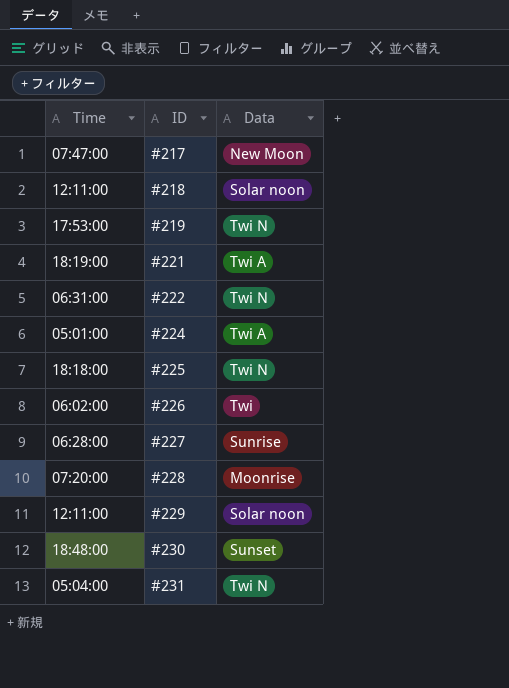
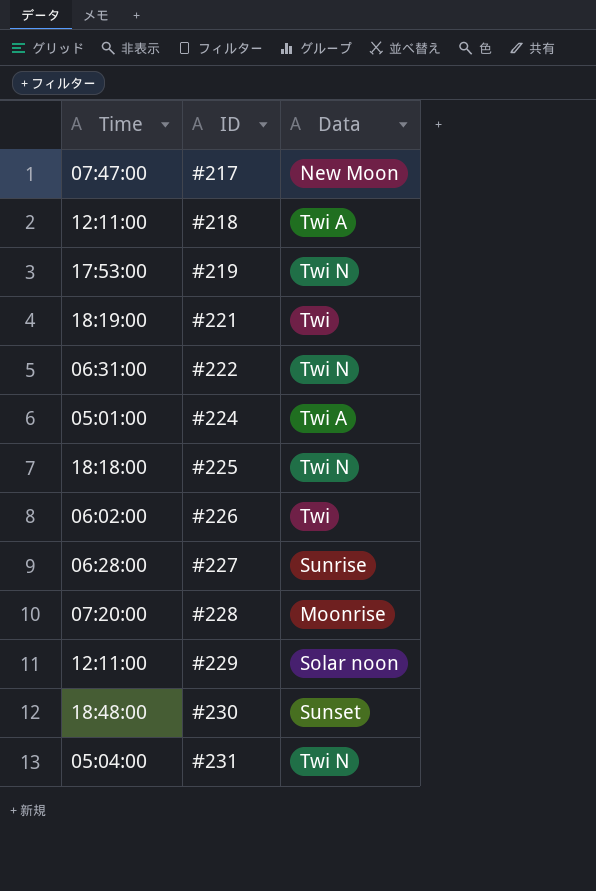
#218 | Data: Solar noon -> Twi A
#221 | Data: Twi A -> Twi

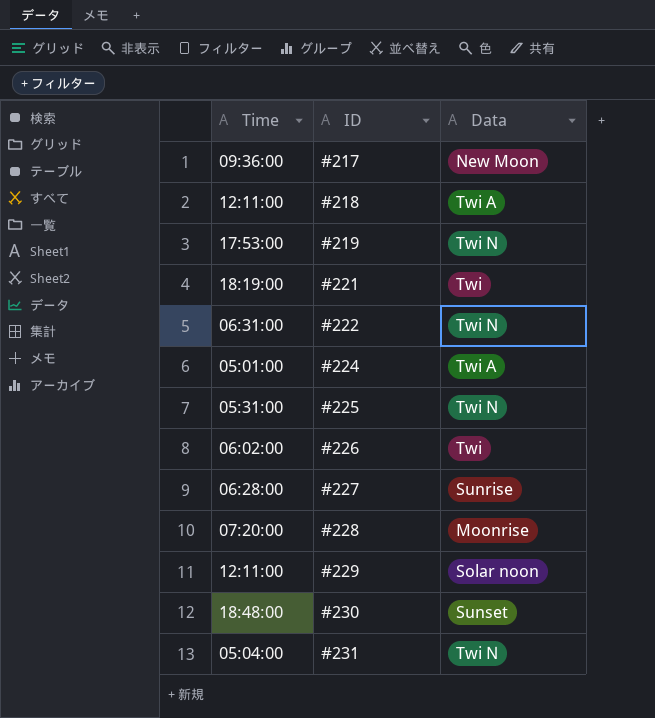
#217 | Time: 07:47:00 -> 09:36:00
#225 | Time: 18:18:00 -> 05:31:00

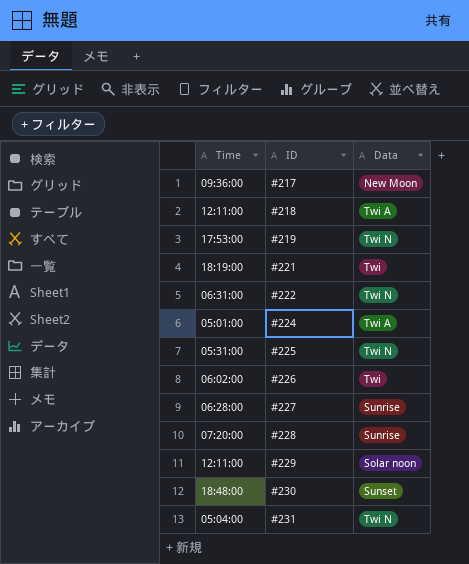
#228 | Data: Moonrise -> Sunrise

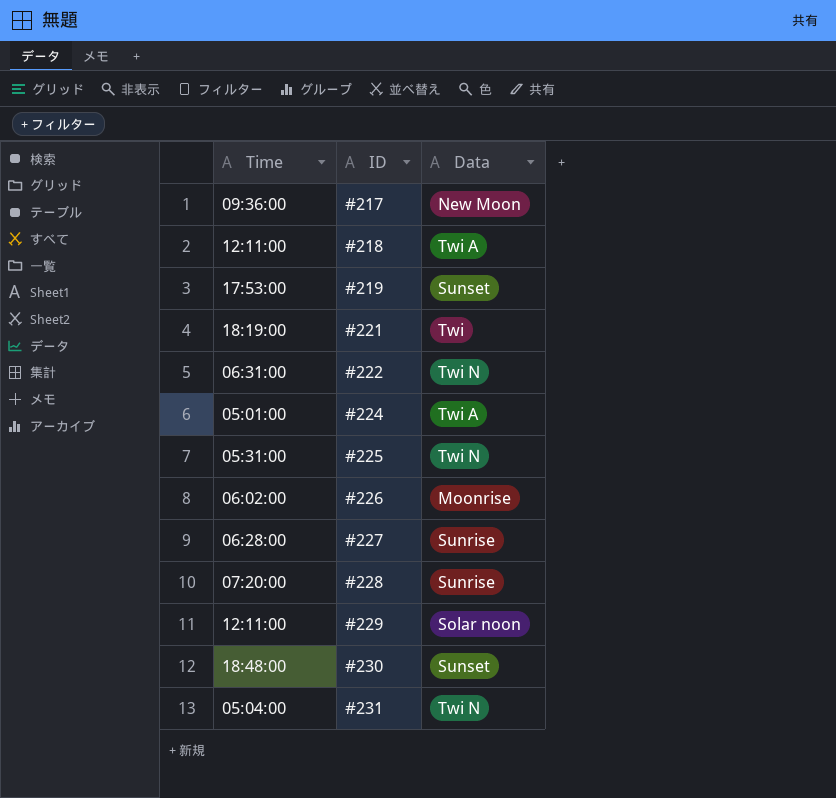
#219 | Data: Twi N -> Sunset
#226 | Data: Twi -> Moonrise

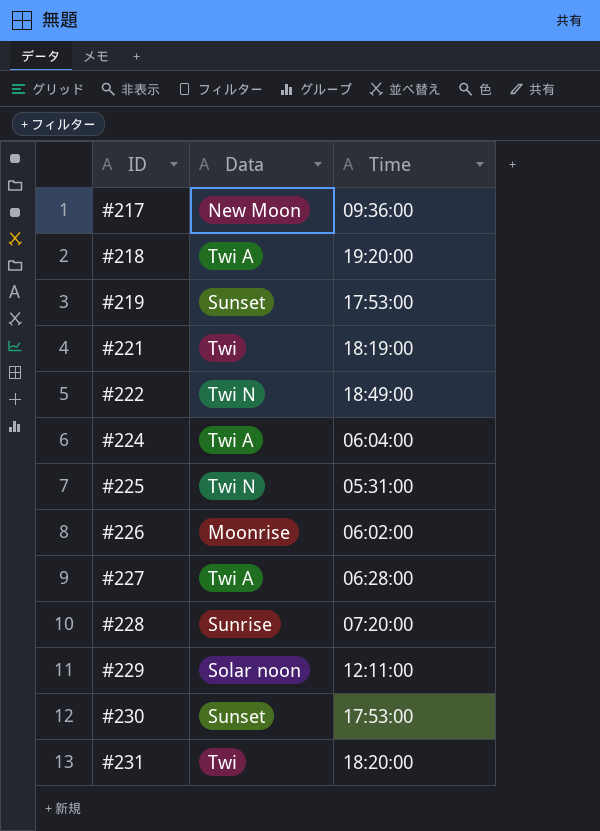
column Time | position: 1 -> 3
#218 | Time: 12:11:00 -> 19:20:00
#222 | Time: 06:31:00 -> 18:49:00
#224 | Time: 05:01:00 -> 06:04:00
#227 | Data: Sunrise -> Twi A
#230 | Time: 18:48:00 -> 17:53:00
#231 | Data: Twi N -> Twi
#231 | Time: 05:04:00 -> 18:20:00

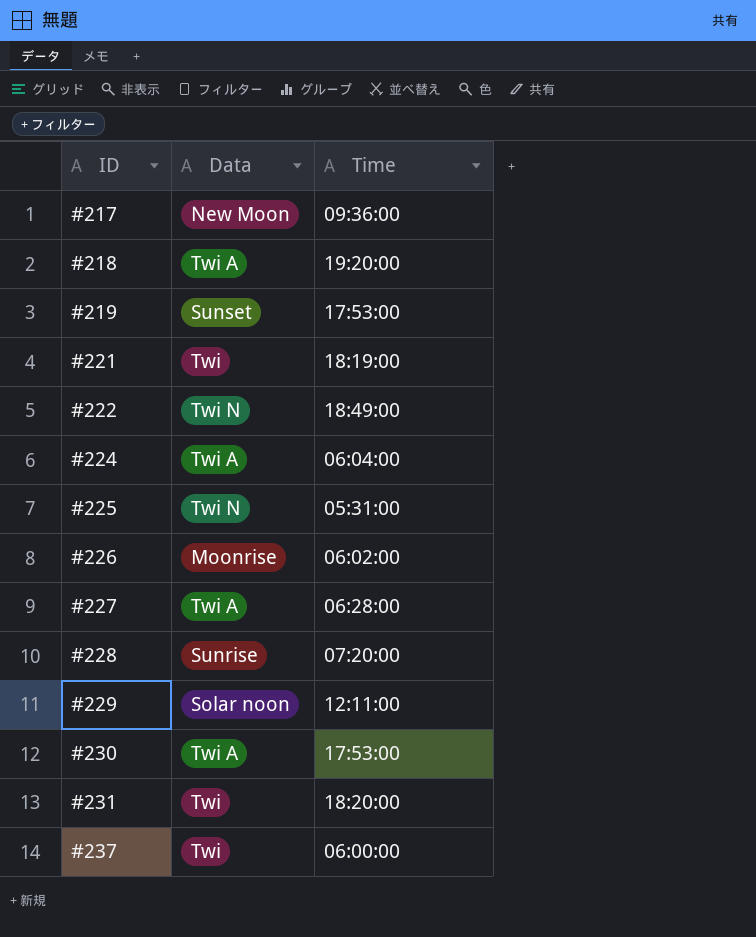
#230 | Data: Sunset -> Twi A
row #237: none -> Twi | 06:00:00

